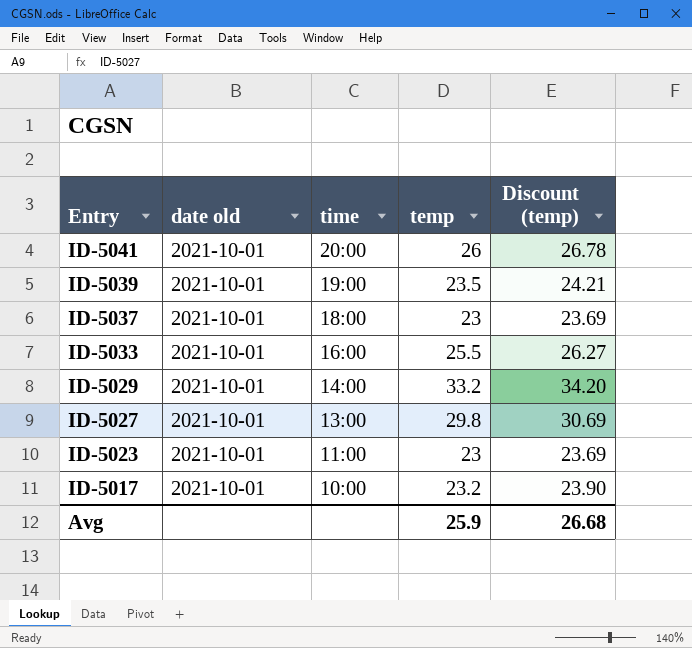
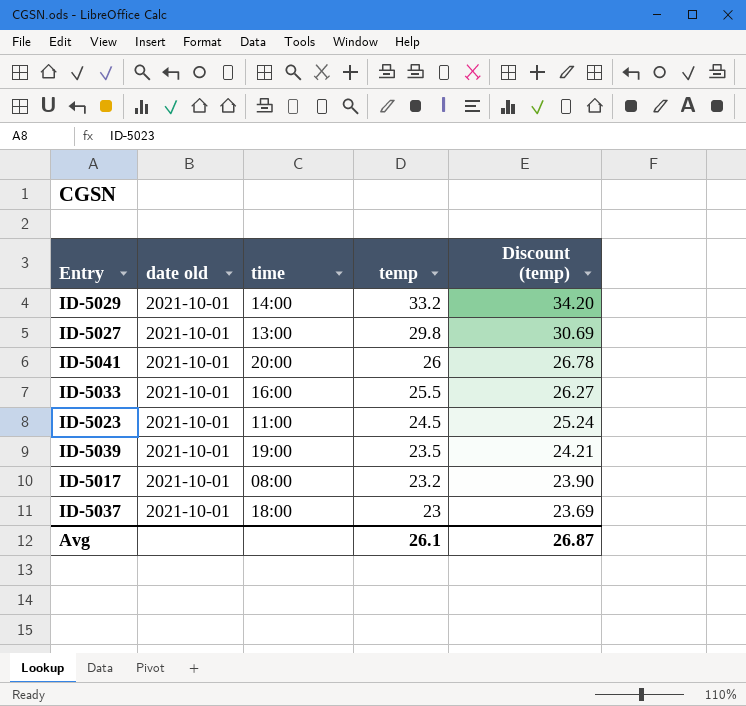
row order: Entry descending -> temp descending
ID-5023 | temp: 23 -> 24.5
ID-5023 | Discount (temp): 23.69 -> 25.24
ID-5017 | time: 10:00 -> 08:00
Avg | temp: 25.9 -> 26.1
Avg | Discount (temp): 26.68 -> 26.87

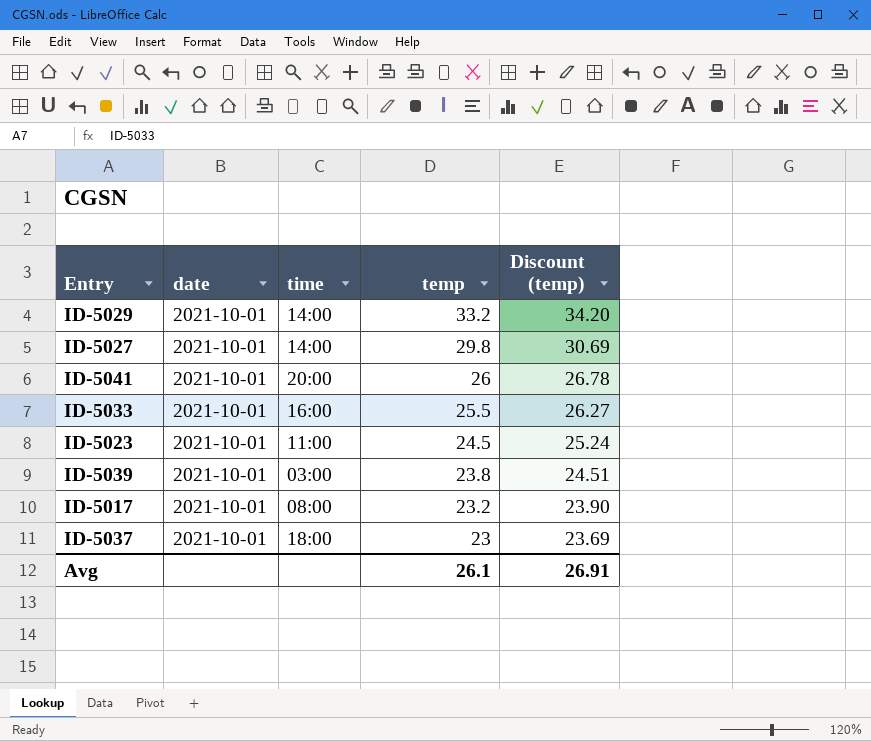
column name: date old -> date
ID-5027 | time: 13:00 -> 14:00
ID-5039 | time: 19:00 -> 03:00
ID-5039 | temp: 23.5 -> 23.8
ID-5039 | Discount (temp): 24.21 -> 24.51
Avg | Discount (temp): 26.87 -> 26.91

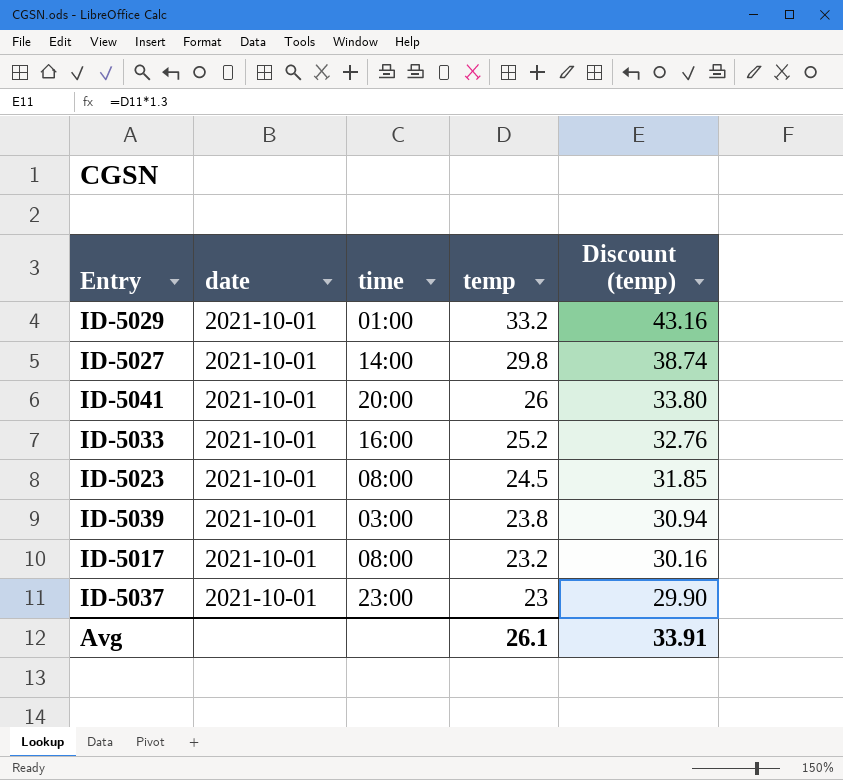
column Discount (temp) | formula: [temp] * 1.03 -> [temp] * 1.3
ID-5029 | time: 14:00 -> 01:00
ID-5033 | temp: 25.5 -> 25.2
ID-5023 | time: 11:00 -> 08:00
ID-5037 | time: 18:00 -> 23:00
Avg | Discount (temp): 26.91 -> 33.91

